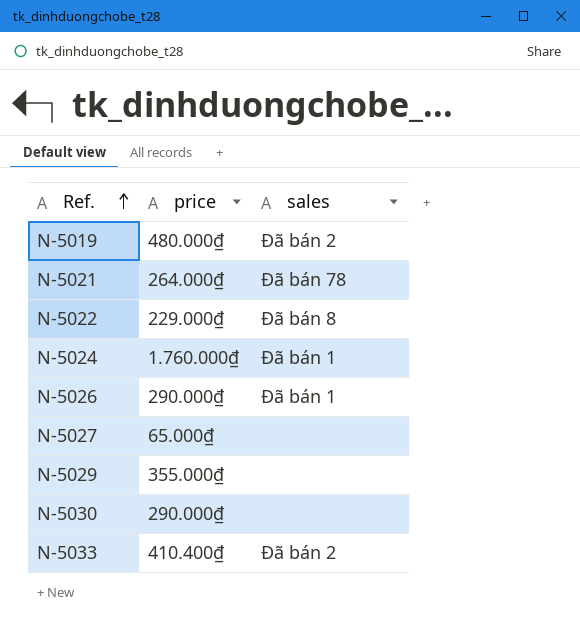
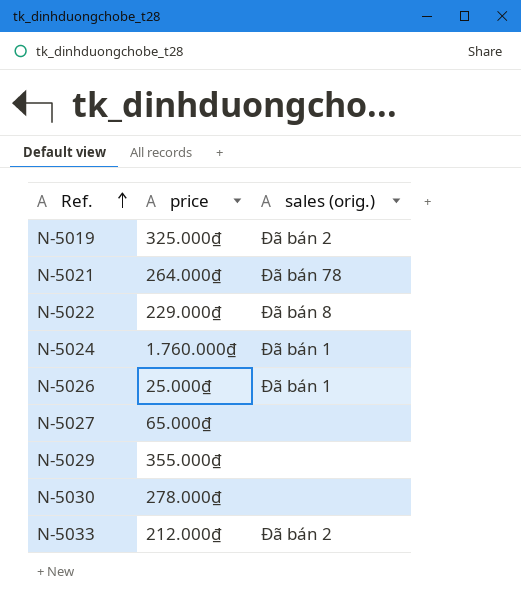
column name: sales -> sales (orig.)
N-5019 | price: 480.000₫ -> 325.000₫
N-5026 | price: 290.000₫ -> 25.000₫
N-5030 | price: 290.000₫ -> 278.000₫
N-5033 | price: 410.400₫ -> 212.000₫

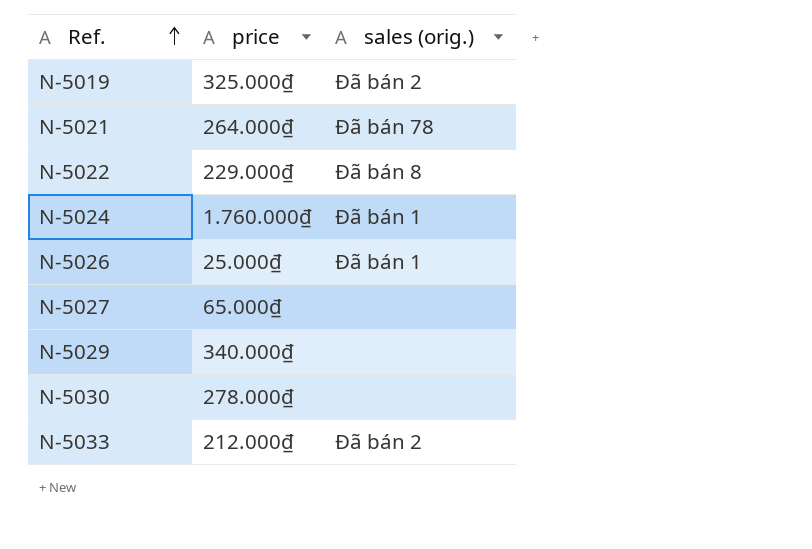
N-5029 | price: 355.000₫ -> 340.000₫

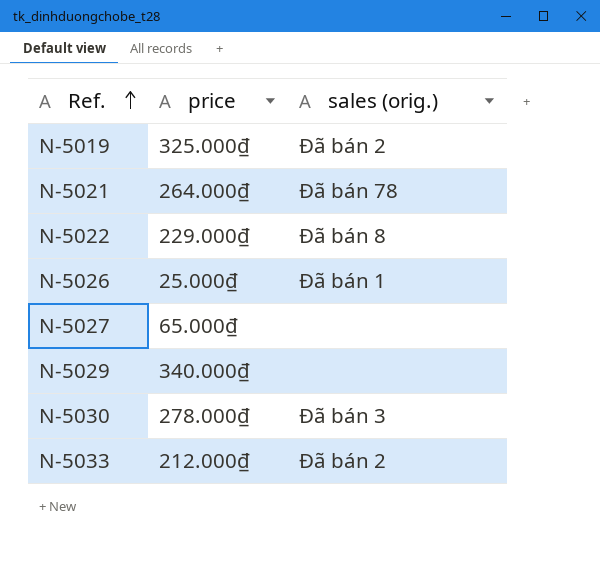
row N-5024: 1.760.000₫ | Đã bán 1 -> none
N-5030 | sales (orig.): none -> Đã bán 3

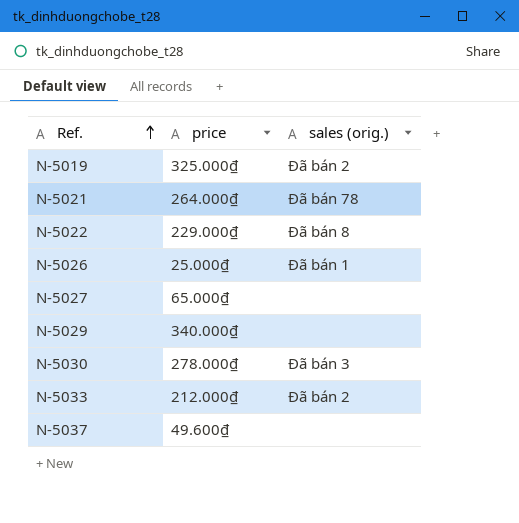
row N-5037: none -> 49.600₫ | none

